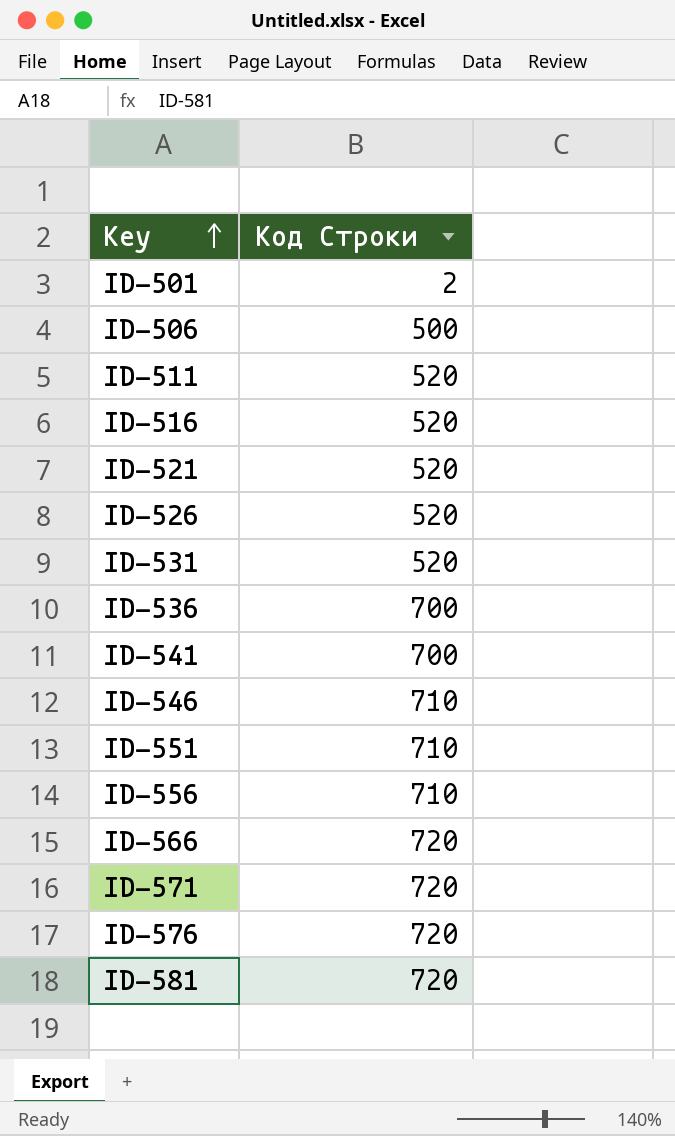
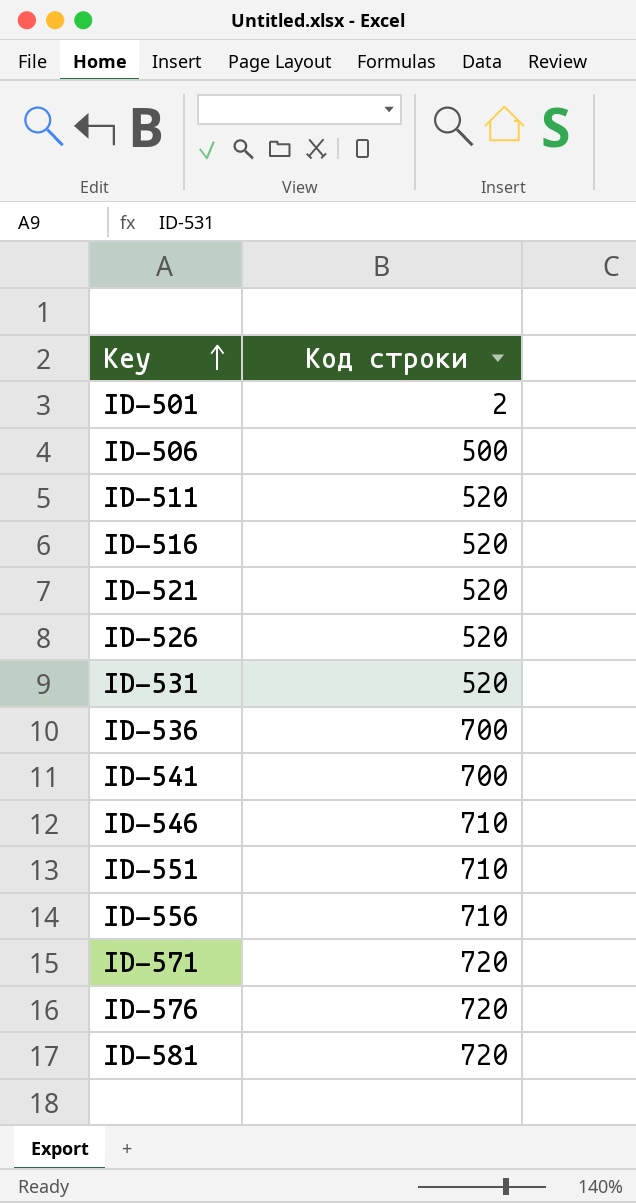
column name: Код Строки -> Код строки
row ID-566: 720 -> none

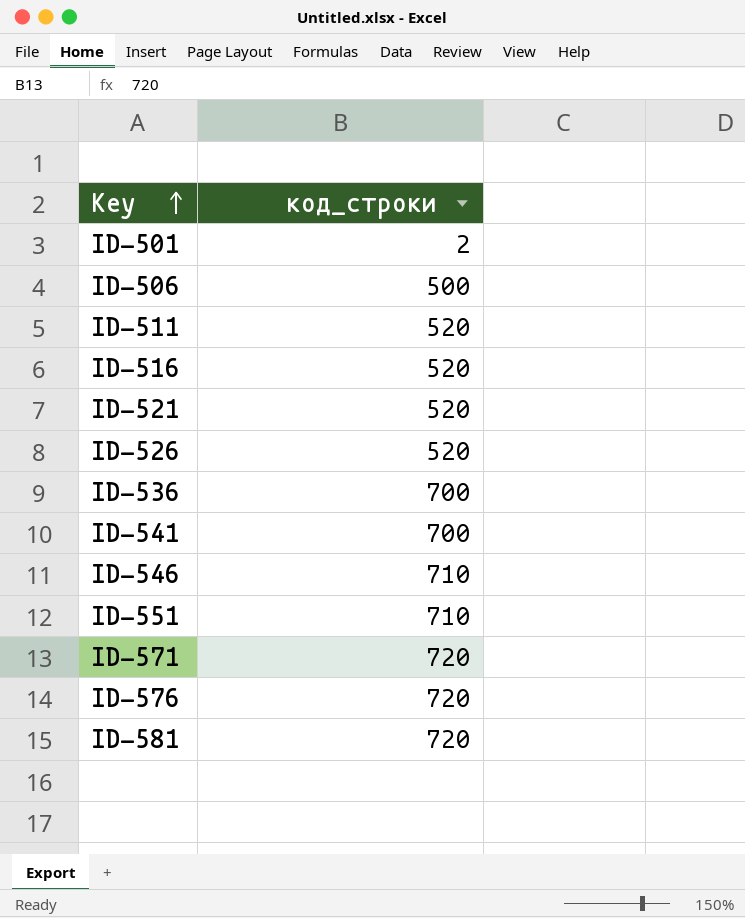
column name: Код строки -> код_строки
row ID-531: 520 -> none
row ID-556: 710 -> none

